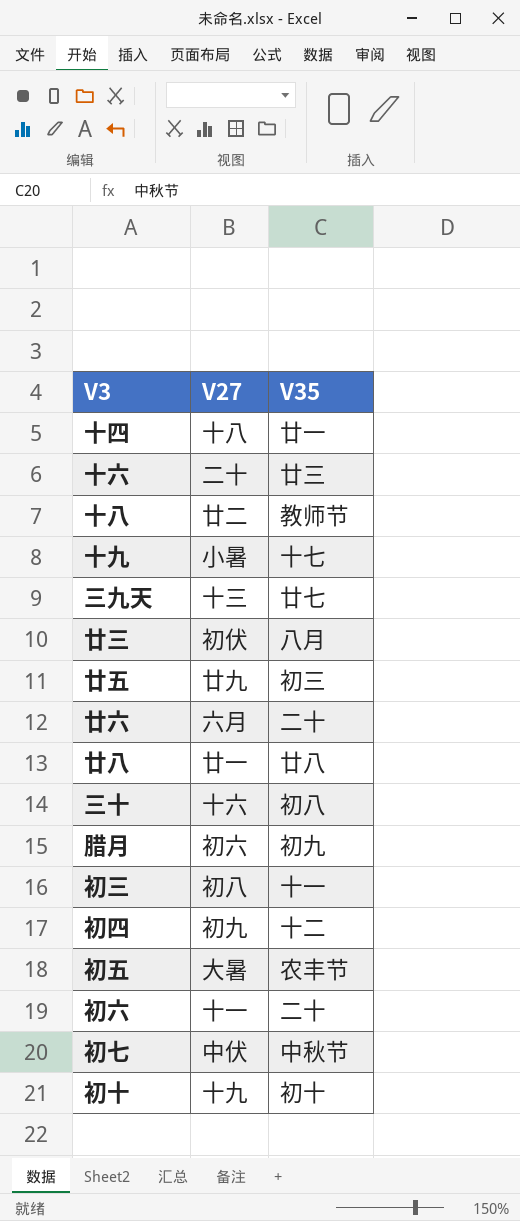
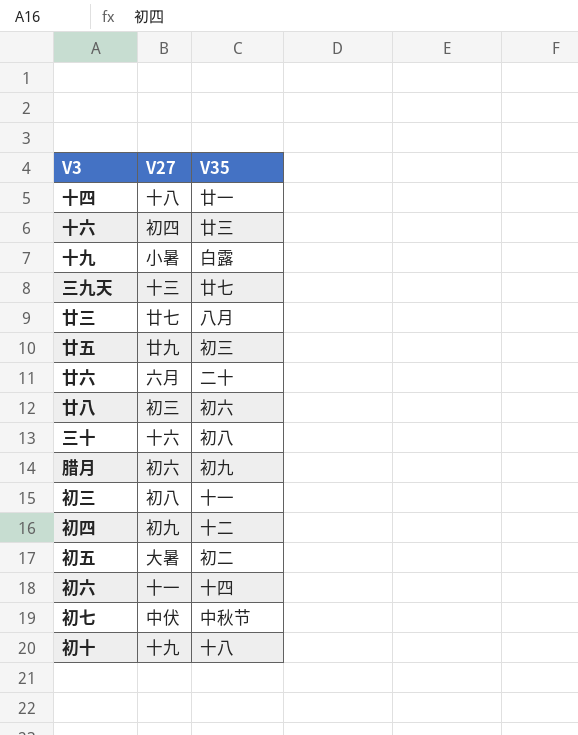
row 十八: 廿二 | 教师节 -> none
十六 | V27: 二十 -> 初四
十九 | V35: 十七 -> 白露
廿三 | V27: 初伏 -> 廿七
廿八 | V27: 廿一 -> 初三
廿八 | V35: 廿八 -> 初六
初五 | V35: 农丰节 -> 初二
初六 | V35: 二十 -> 十四
初十 | V35: 初十 -> 十八

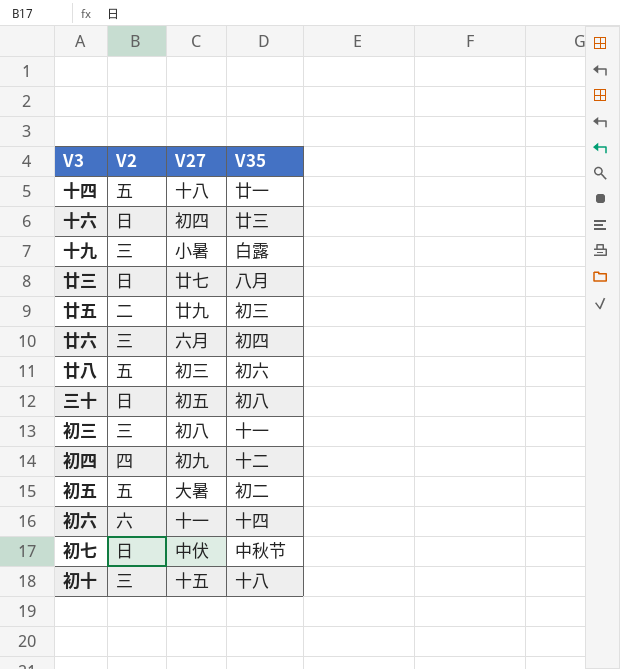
column V2 | position: none -> 2
row 三九天: 十三 | 廿七 -> none
row 腊月: 初六 | 初九 -> none
廿六 | V35: 二十 -> 初四
三十 | V27: 十六 -> 初五
初十 | V27: 十九 -> 十五

